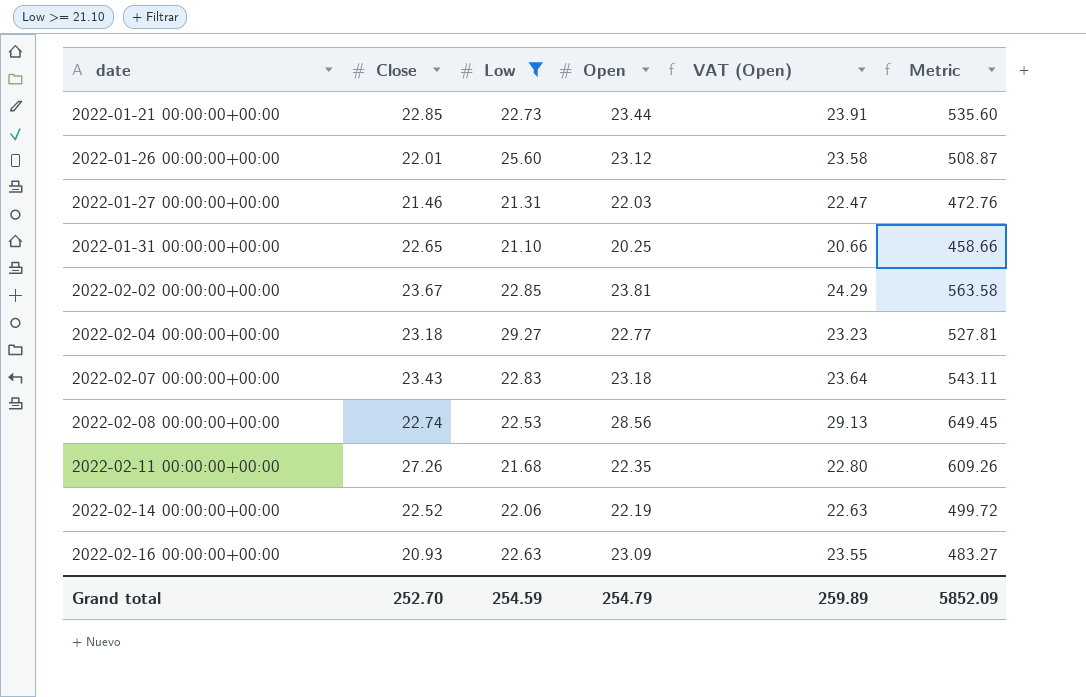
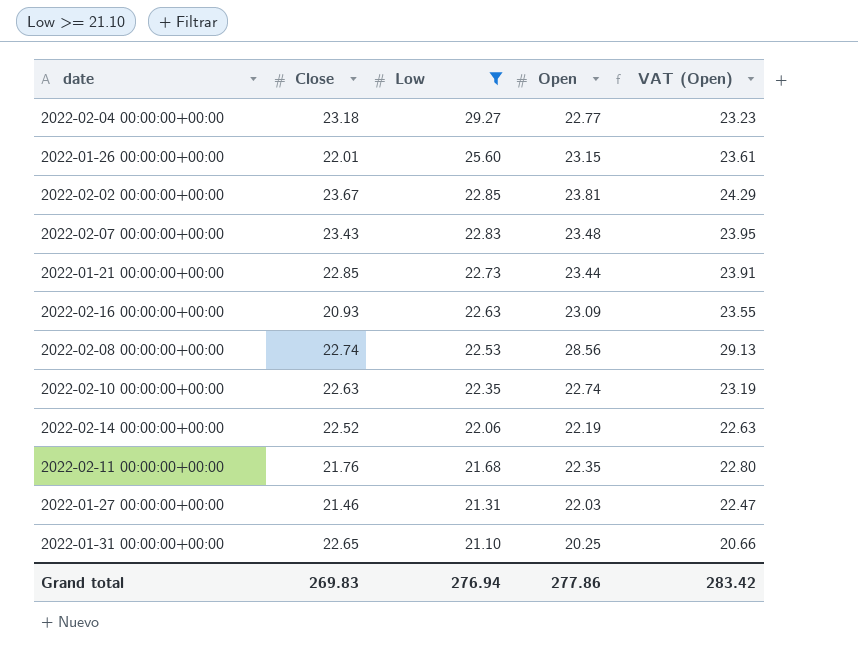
row order: date ascending -> Low descending
column Metric | formula: [Close] * [Open] -> none
2022-01-26 00:00:00+00:00 | Open: 23.12 -> 23.15
2022-01-26 00:00:00+00:00 | VAT (Open): 23.58 -> 23.61
2022-02-07 00:00:00+00:00 | Open: 23.18 -> 23.48
2022-02-07 00:00:00+00:00 | VAT (Open): 23.64 -> 23.95
row 2022-02-10 00:00:00+00:00: none -> 22.63 | 22.35 | 22.74 | 23.19
2022-02-11 00:00:00+00:00 | Close: 27.26 -> 21.76
Grand total | Close: 252.70 -> 269.83
Grand total | Low: 254.59 -> 276.94
Grand total | Open: 254.79 -> 277.86
Grand total | VAT (Open): 259.89 -> 283.42

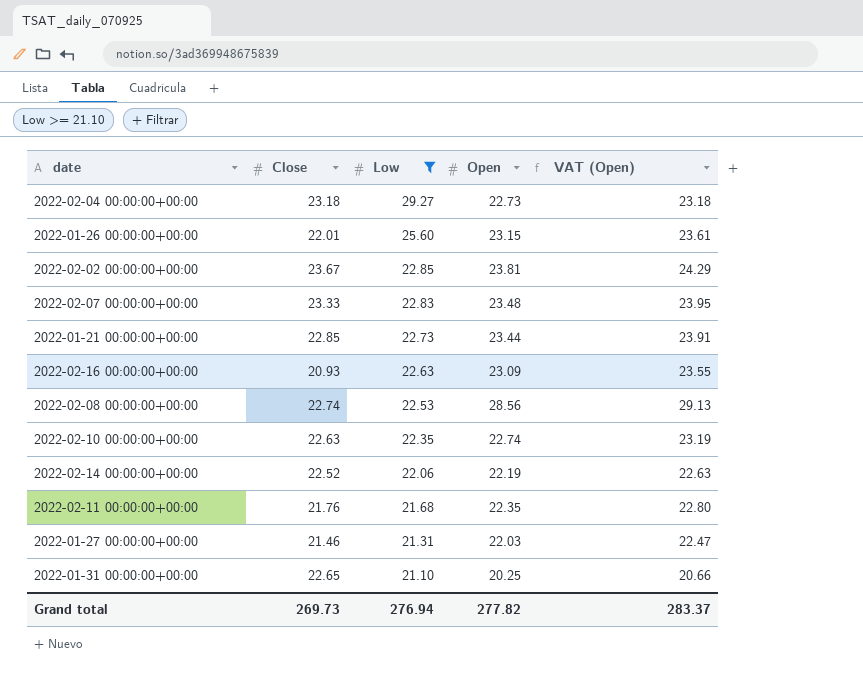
2022-02-04 00:00:00+00:00 | Open: 22.77 -> 22.73
2022-02-04 00:00:00+00:00 | VAT (Open): 23.23 -> 23.18
2022-02-07 00:00:00+00:00 | Close: 23.43 -> 23.33
Grand total | Close: 269.83 -> 269.73
Grand total | Open: 277.86 -> 277.82
Grand total | VAT (Open): 283.42 -> 283.37

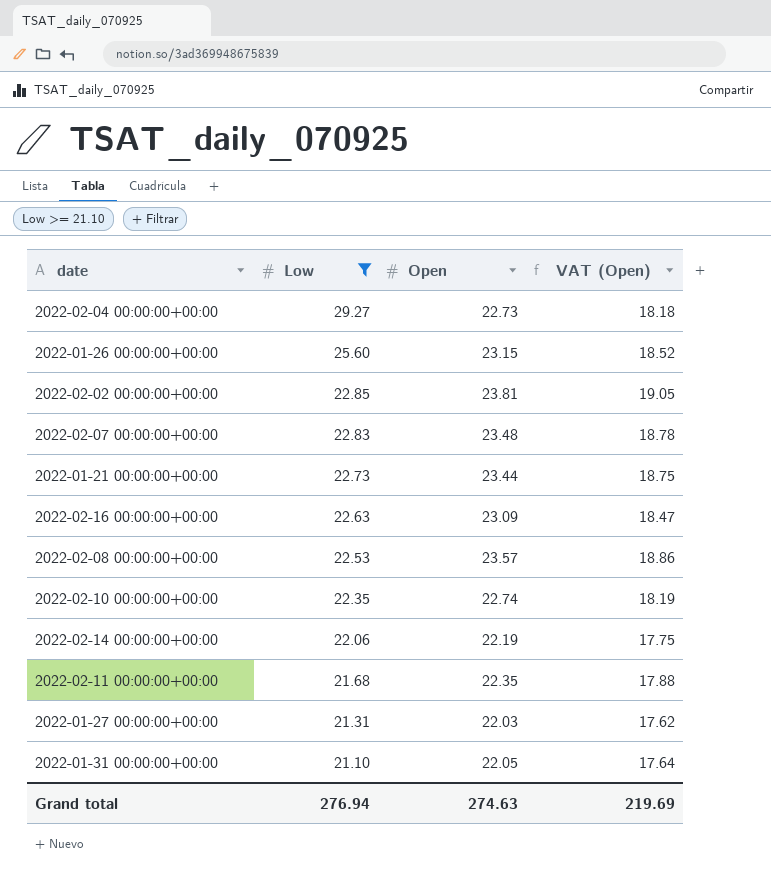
column Close | position: 2 -> none
column VAT (Open) | formula: [Open] * 1.02 -> [Open] * 0.8
2022-02-08 00:00:00+00:00 | Open: 28.56 -> 23.57
2022-01-31 00:00:00+00:00 | Open: 20.25 -> 22.05
Grand total | Open: 277.82 -> 274.63
Grand total | VAT (Open): 283.37 -> 219.69

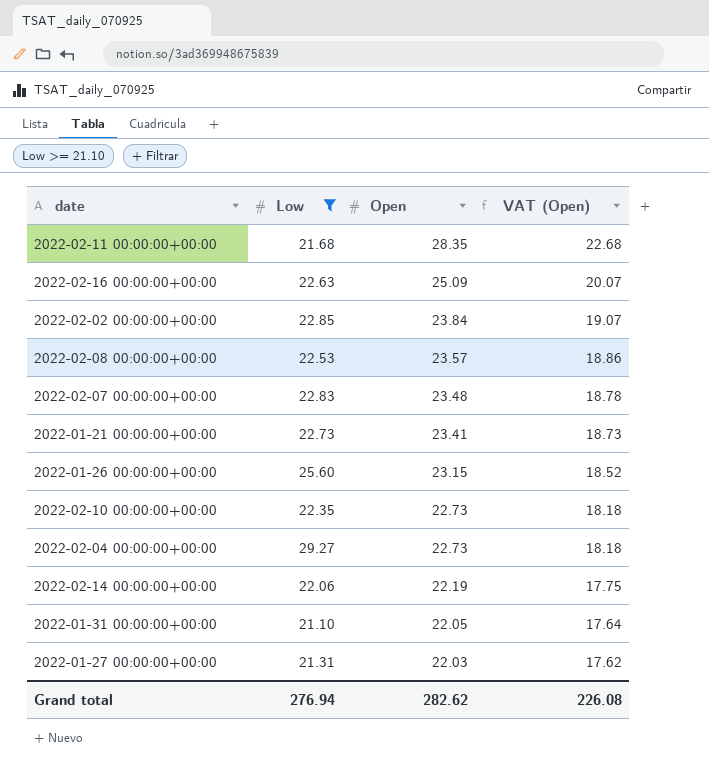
row order: Low descending -> Open descending
2022-02-11 00:00:00+00:00 | Open: 22.35 -> 28.35
2022-02-11 00:00:00+00:00 | VAT (Open): 17.88 -> 22.68
2022-02-16 00:00:00+00:00 | Open: 23.09 -> 25.09
2022-02-16 00:00:00+00:00 | VAT (Open): 18.47 -> 20.07
2022-02-02 00:00:00+00:00 | Open: 23.81 -> 23.84
2022-02-02 00:00:00+00:00 | VAT (Open): 19.05 -> 19.07
2022-01-21 00:00:00+00:00 | Open: 23.44 -> 23.41
2022-01-21 00:00:00+00:00 | VAT (Open): 18.75 -> 18.73
2022-02-10 00:00:00+00:00 | Open: 22.74 -> 22.73
2022-02-10 00:00:00+00:00 | VAT (Open): 18.19 -> 18.18
Grand total | Open: 274.63 -> 282.62
Grand total | VAT (Open): 219.69 -> 226.08

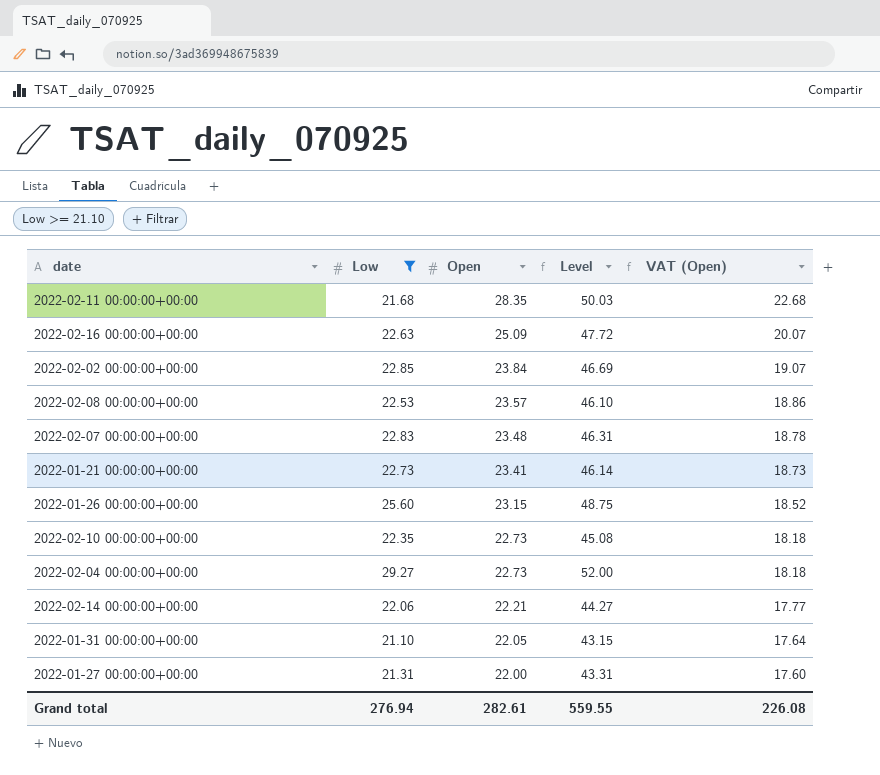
column Level | formula: none -> [Low] + [Open]
2022-02-14 00:00:00+00:00 | Open: 22.19 -> 22.21
2022-02-14 00:00:00+00:00 | VAT (Open): 17.75 -> 17.77
2022-01-27 00:00:00+00:00 | Open: 22.03 -> 22.00
2022-01-27 00:00:00+00:00 | VAT (Open): 17.62 -> 17.60
Grand total | Open: 282.62 -> 282.61

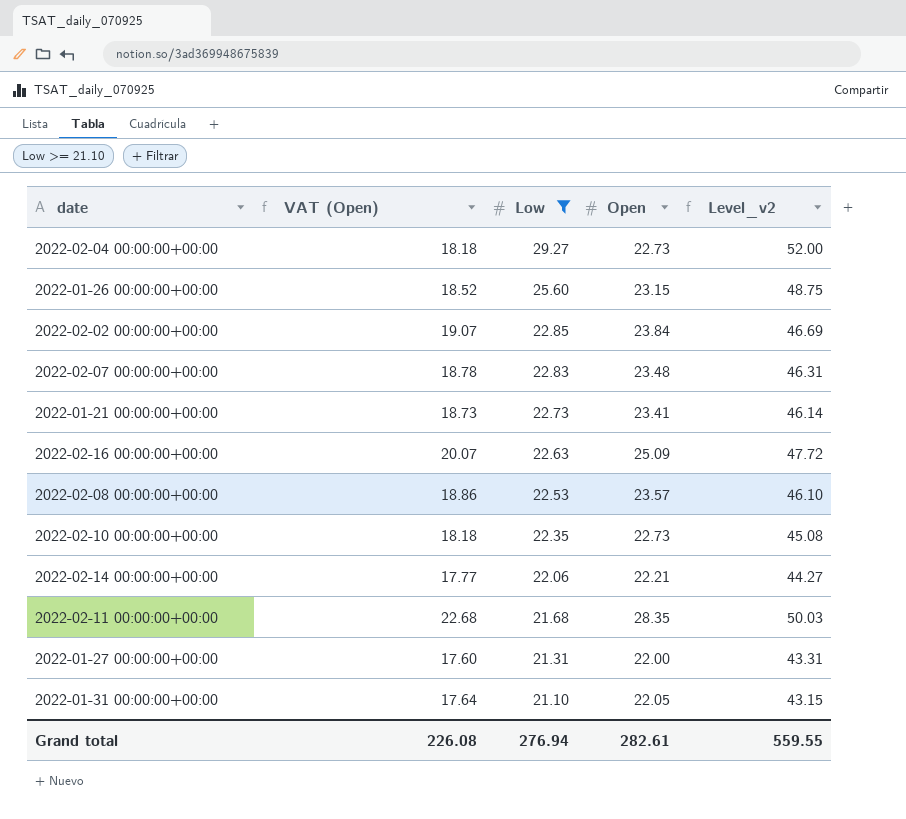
row order: Open descending -> Low descending
column VAT (Open) | position: 5 -> 2
column name: Level -> Level_v2

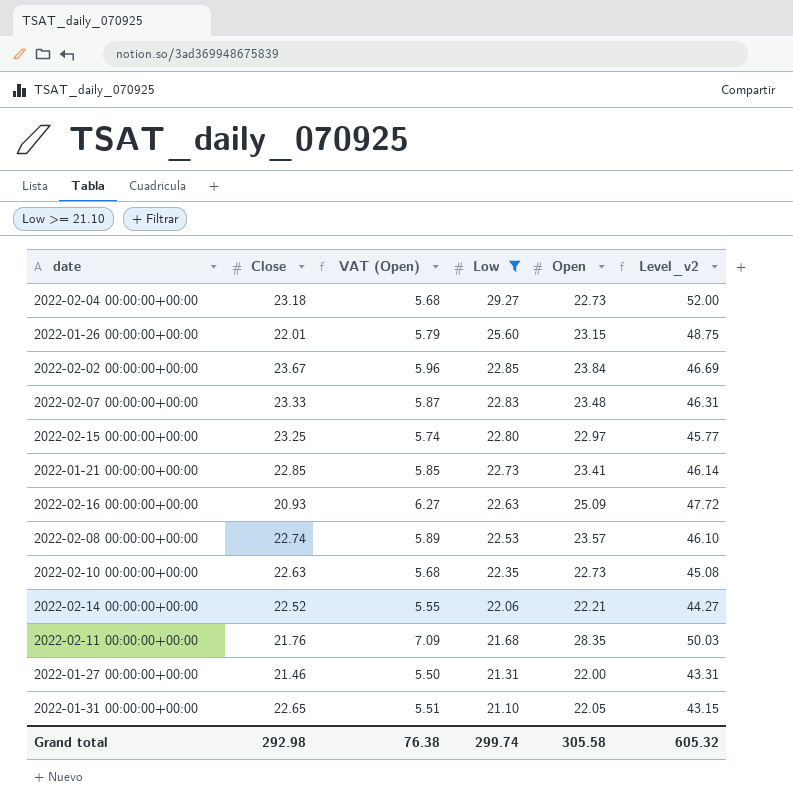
column Close | position: none -> 2
column VAT (Open) | formula: [Open] * 0.8 -> [Open] * 0.25
row 2022-02-15 00:00:00+00:00: none -> 23.25 | 5.74 | 22.80 | 22.97 | 45.77
Grand total | VAT (Open): 226.08 -> 76.38
Grand total | Low: 276.94 -> 299.74
Grand total | Open: 282.61 -> 305.58
Grand total | Level_v2: 559.55 -> 605.32

